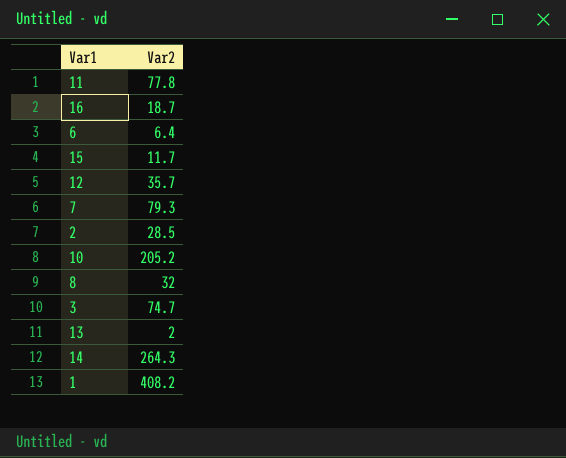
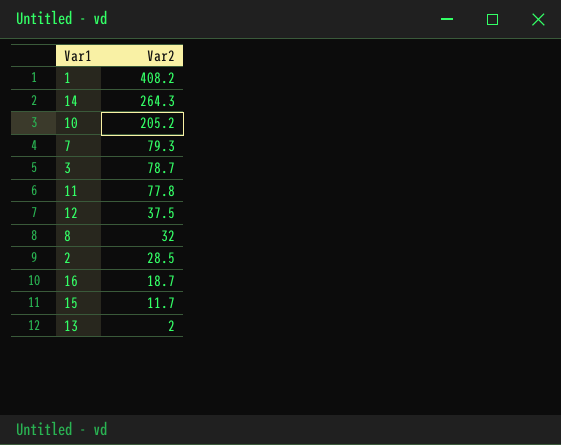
row order: none -> Var2 descending
row 6: 6.4 -> none
3 | Var2: 74.7 -> 78.7
12 | Var2: 35.7 -> 37.5

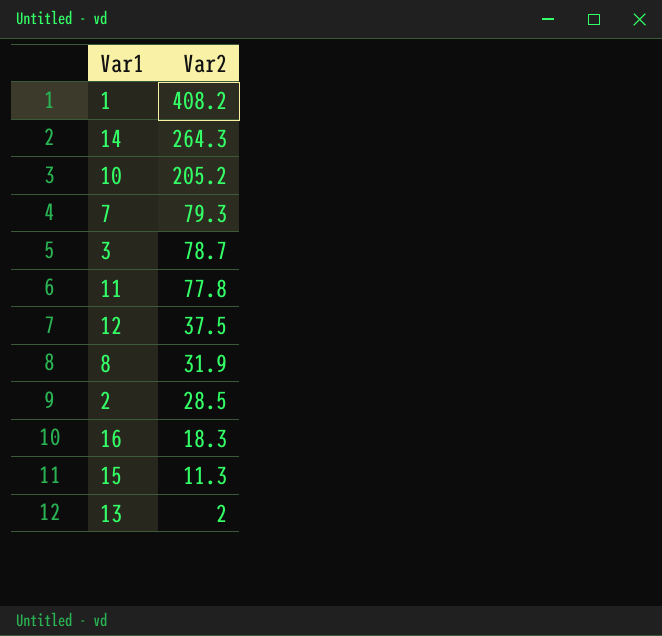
8 | Var2: 32 -> 31.9
16 | Var2: 18.7 -> 18.3
15 | Var2: 11.7 -> 11.3

